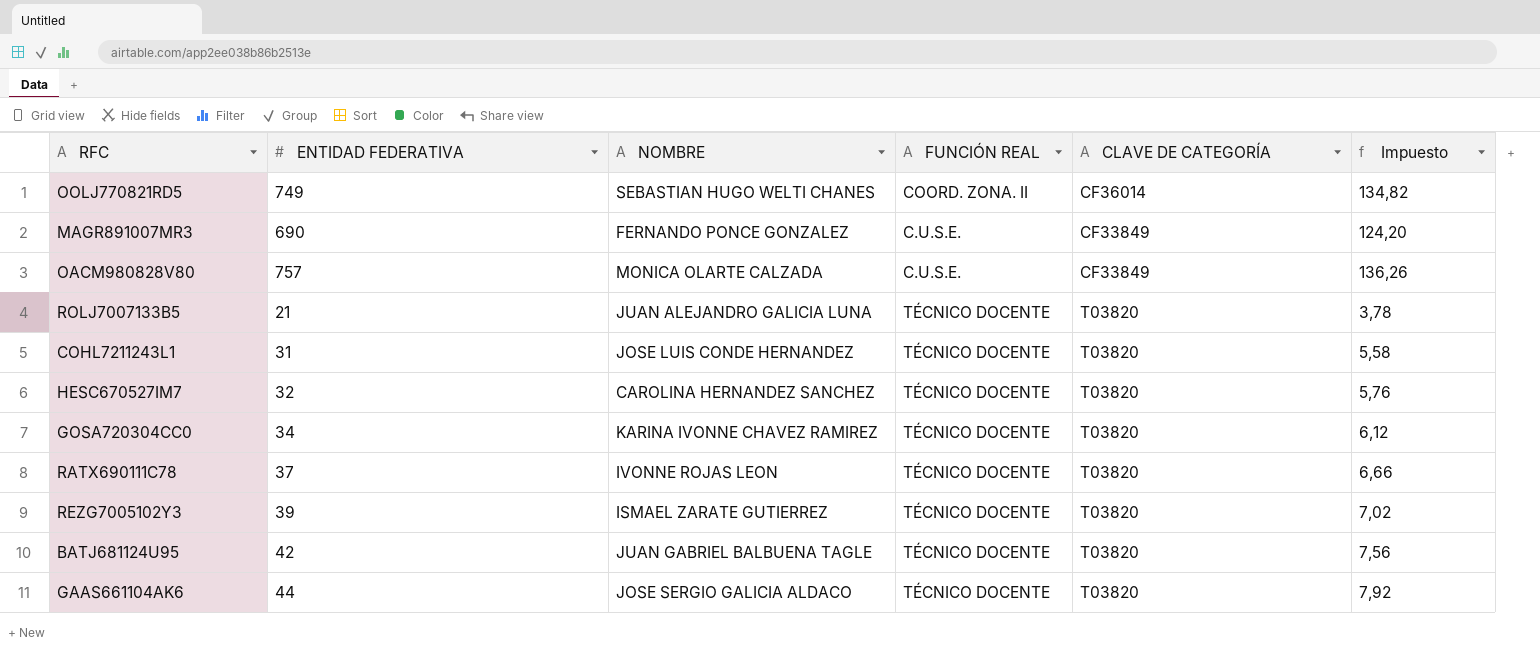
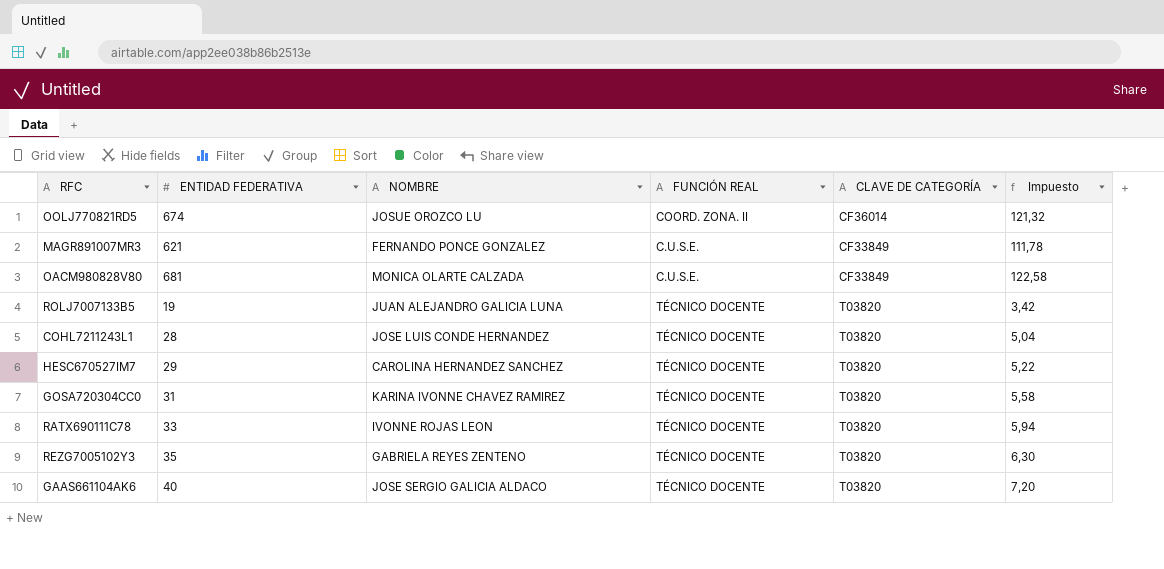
row BATJ681124U95: 42 | JUAN GABRIEL BALBUENA TAGLE | TÉCNICO DOCENTE | T03820 | 7,56 -> none
OOLJ770821RD5 | ENTIDAD FEDERATIVA: 749 -> 674
OOLJ770821RD5 | NOMBRE: SEBASTIAN HUGO WELTI CHANES -> JOSUE OROZCO LU
OOLJ770821RD5 | Impuesto: 134,82 -> 121,32
MAGR891007MR3 | ENTIDAD FEDERATIVA: 690 -> 621
MAGR891007MR3 | Impuesto: 124,20 -> 111,78
OACM980828V80 | ENTIDAD FEDERATIVA: 757 -> 681
OACM980828V80 | Impuesto: 136,26 -> 122,58
ROLJ7007133B5 | ENTIDAD FEDERATIVA: 21 -> 19
ROLJ7007133B5 | Impuesto: 3,78 -> 3,42
COHL7211243L1 | ENTIDAD FEDERATIVA: 31 -> 28
COHL7211243L1 | Impuesto: 5,58 -> 5,04
HESC670527IM7 | ENTIDAD FEDERATIVA: 32 -> 29
HESC670527IM7 | Impuesto: 5,76 -> 5,22
GOSA720304CC0 | ENTIDAD FEDERATIVA: 34 -> 31
GOSA720304CC0 | Impuesto: 6,12 -> 5,58
RATX690111C78 | ENTIDAD FEDERATIVA: 37 -> 33
RATX690111C78 | Impuesto: 6,66 -> 5,94
REZG7005102Y3 | ENTIDAD FEDERATIVA: 39 -> 35
REZG7005102Y3 | NOMBRE: ISMAEL ZARATE GUTIERREZ -> GABRIELA REYES ZENTENO
REZG7005102Y3 | Impuesto: 7,02 -> 6,30
GAAS661104AK6 | ENTIDAD FEDERATIVA: 44 -> 40
GAAS661104AK6 | Impuesto: 7,92 -> 7,20

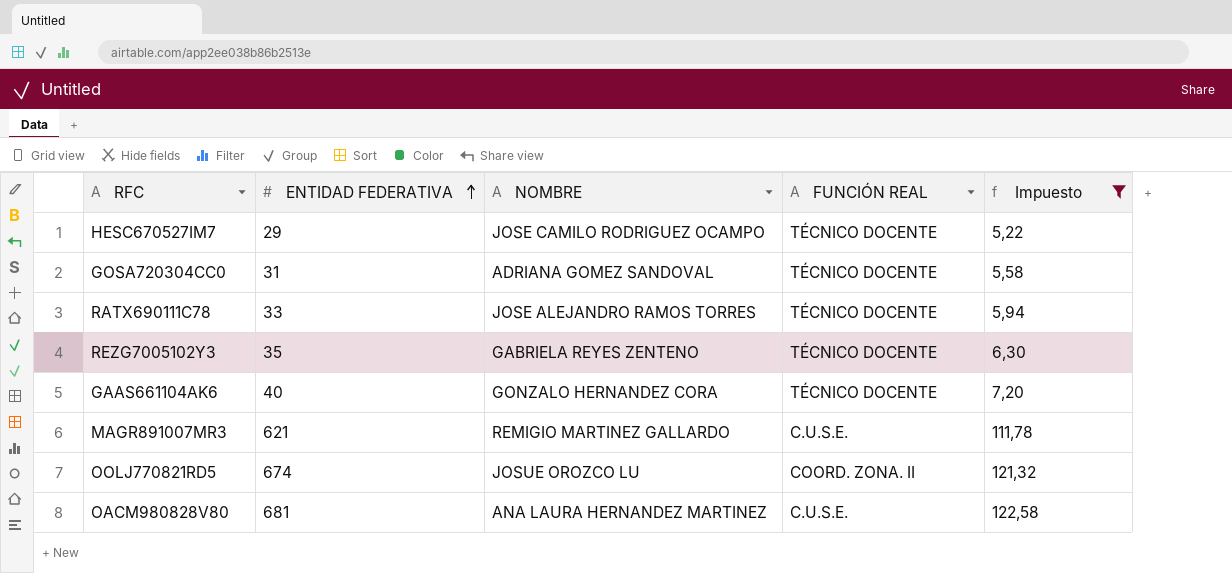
filter: none -> Impuesto >= 5,22
row order: none -> ENTIDAD FEDERATIVA ascending
column CLAVE DE CATEGORÍA | position: 5 -> none
HESC670527IM7 | NOMBRE: CAROLINA HERNANDEZ SANCHEZ -> JOSE CAMILO RODRIGUEZ OCAMPO
GOSA720304CC0 | NOMBRE: KARINA IVONNE CHAVEZ RAMIREZ -> ADRIANA GOMEZ SANDOVAL
RATX690111C78 | NOMBRE: IVONNE ROJAS LEON -> JOSE ALEJANDRO RAMOS TORRES
GAAS661104AK6 | NOMBRE: JOSE SERGIO GALICIA ALDACO -> GONZALO HERNANDEZ CORA
MAGR891007MR3 | NOMBRE: FERNANDO PONCE GONZALEZ -> REMIGIO MARTINEZ GALLARDO
OACM980828V80 | NOMBRE: MONICA OLARTE CALZADA -> ANA LAURA HERNANDEZ MARTINEZ

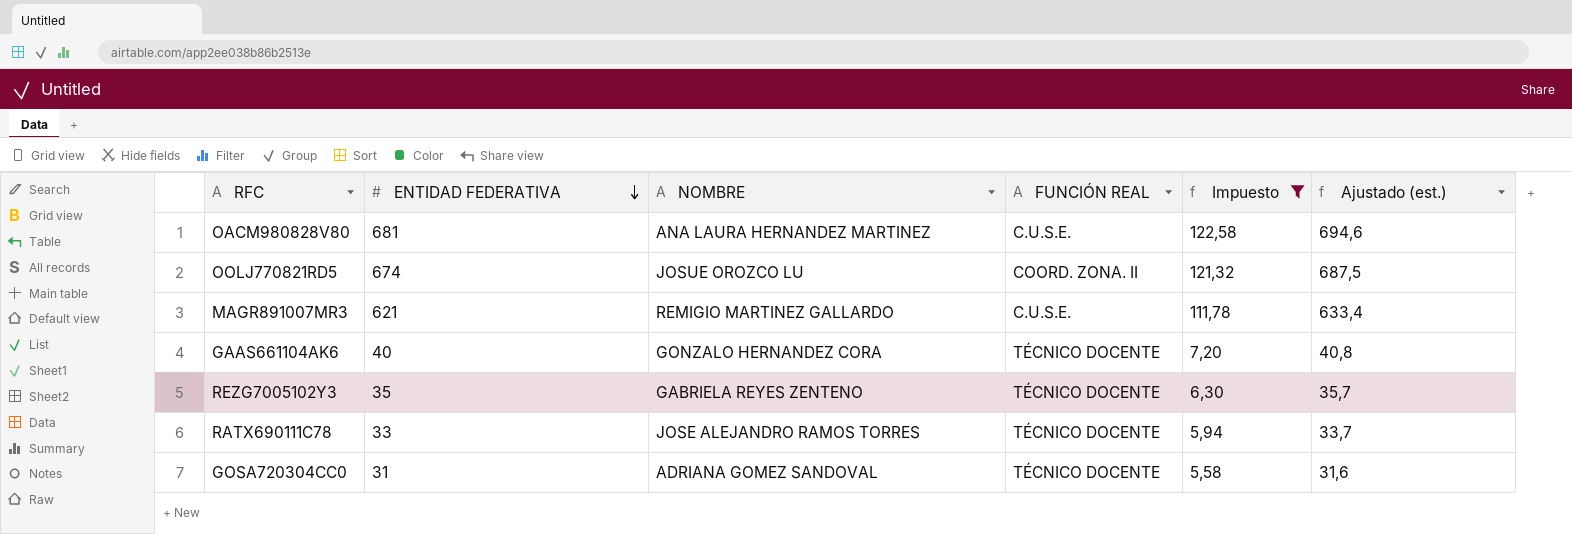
row order: ENTIDAD FEDERATIVA ascending -> ENTIDAD FEDERATIVA descending
column Ajustado (est.) | formula: none -> [ENTIDAD FEDERATIVA] * 1,02
row HESC670527IM7: 29 | JOSE CAMILO RODRIGUEZ OCAMPO | TÉCNICO DOCENTE | 5,22 -> none

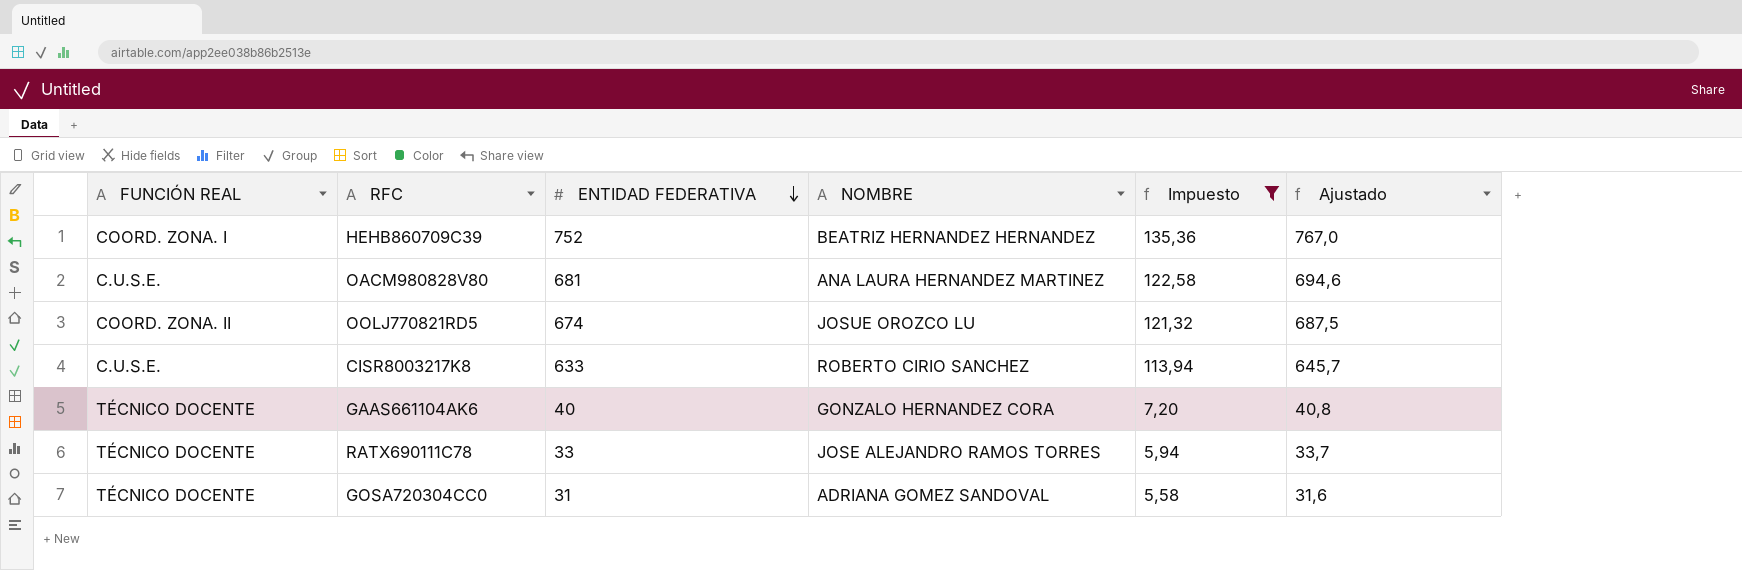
column FUNCIÓN REAL | position: 4 -> 1
column name: Ajustado (est.) -> Ajustado
row MAGR891007MR3: 621 | REMIGIO MARTINEZ GALLARDO | C.U.S.E. | 111,78 | 633,4 -> none
row REZG7005102Y3: 35 | GABRIELA REYES ZENTENO | TÉCNICO DOCENTE | 6,30 | 35,7 -> none
row HEHB860709C39: none -> COORD. ZONA. I | 752 | BEATRIZ HERNANDEZ HERNANDEZ | 135,36 | 767,0
row CISR8003217K8: none -> C.U.S.E. | 633 | ROBERTO CIRIO SANCHEZ | 113,94 | 645,7

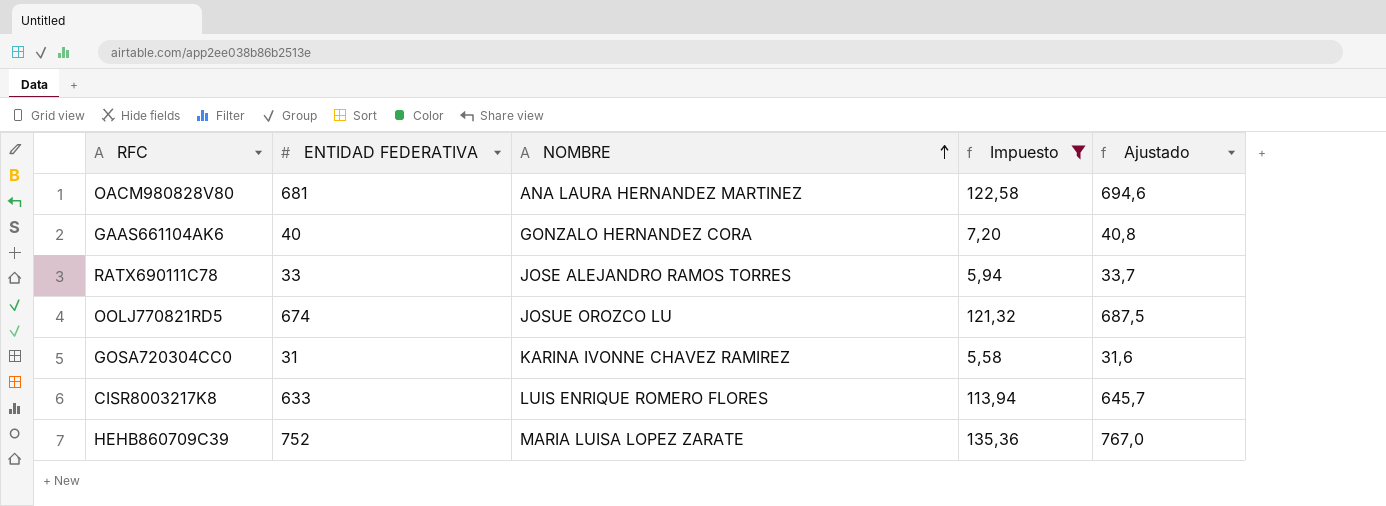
row order: ENTIDAD FEDERATIVA descending -> NOMBRE ascending
column FUNCIÓN REAL | position: 1 -> none
GOSA720304CC0 | NOMBRE: ADRIANA GOMEZ SANDOVAL -> KARINA IVONNE CHAVEZ RAMIREZ
CISR8003217K8 | NOMBRE: ROBERTO CIRIO SANCHEZ -> LUIS ENRIQUE ROMERO FLORES
HEHB860709C39 | NOMBRE: BEATRIZ HERNANDEZ HERNANDEZ -> MARIA LUISA LOPEZ ZARATE

